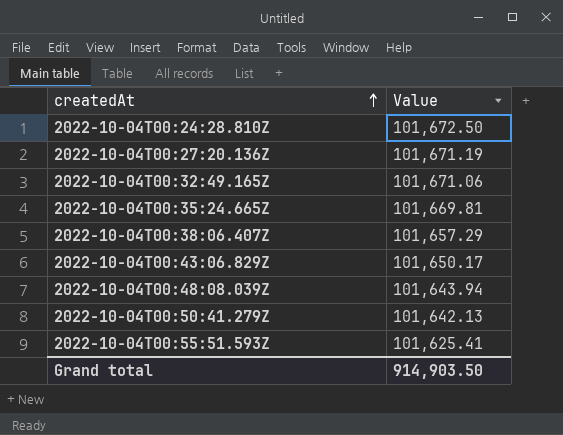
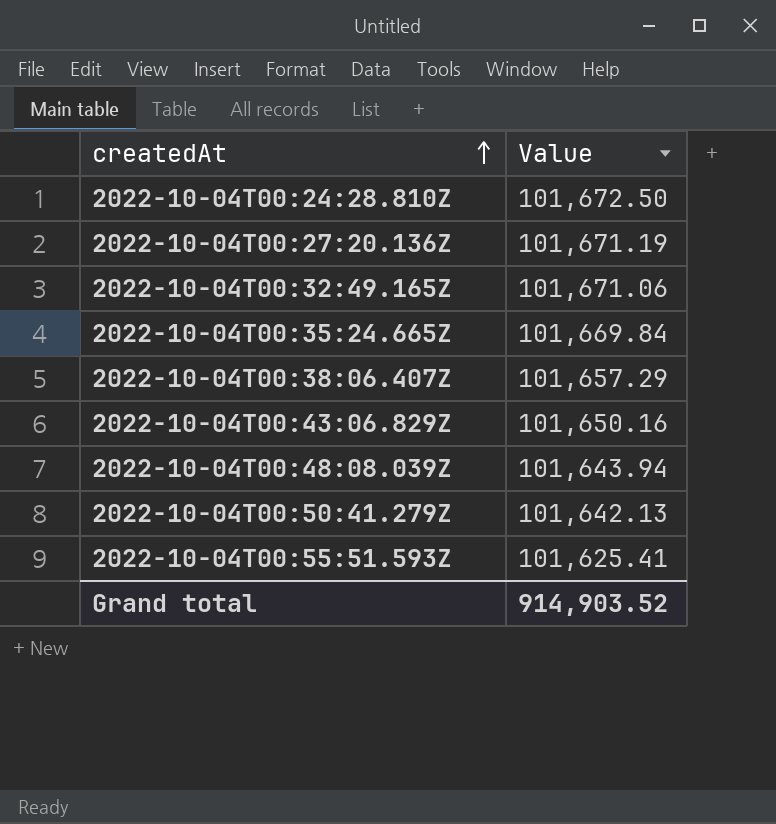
2022-10-04T00:35:24.665Z | Value: 101,669.81 -> 101,669.84
2022-10-04T00:43:06.829Z | Value: 101,650.17 -> 101,650.16
Grand total | Value: 914,903.50 -> 914,903.52

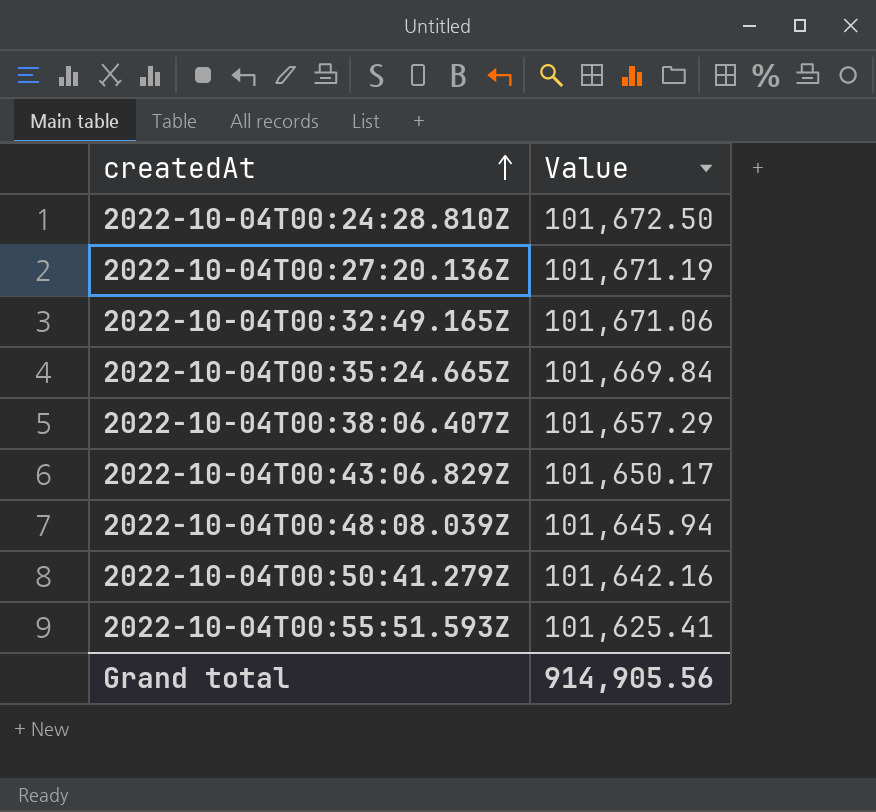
2022-10-04T00:43:06.829Z | Value: 101,650.16 -> 101,650.17
2022-10-04T00:48:08.039Z | Value: 101,643.94 -> 101,645.94
2022-10-04T00:50:41.279Z | Value: 101,642.13 -> 101,642.16
Grand total | Value: 914,903.52 -> 914,905.56

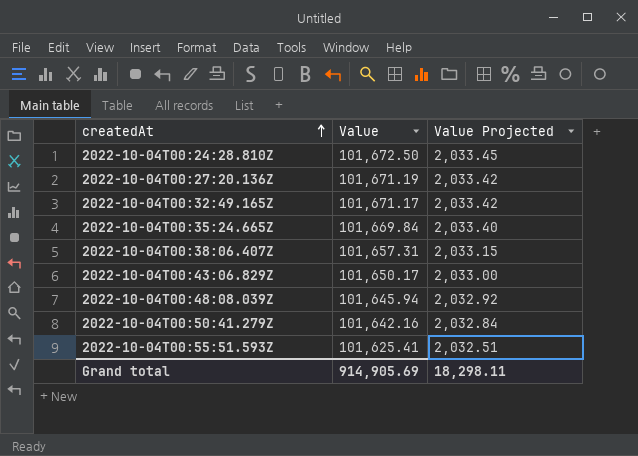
column Value Projected | formula: none -> [Value] * 0.02
2022-10-04T00:32:49.165Z | Value: 101,671.06 -> 101,671.17
2022-10-04T00:38:06.407Z | Value: 101,657.29 -> 101,657.31
Grand total | Value: 914,905.56 -> 914,905.69

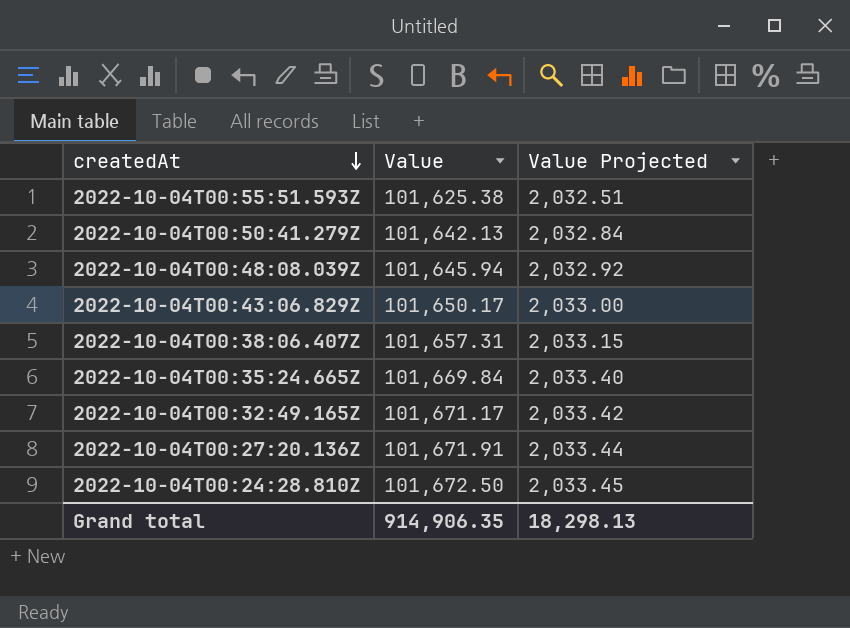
row order: createdAt ascending -> createdAt descending
2022-10-04T00:55:51.593Z | Value: 101,625.41 -> 101,625.38
2022-10-04T00:50:41.279Z | Value: 101,642.16 -> 101,642.13
2022-10-04T00:27:20.136Z | Value: 101,671.19 -> 101,671.91
2022-10-04T00:27:20.136Z | Value Projected: 2,033.42 -> 2,033.44
Grand total | Value: 914,905.69 -> 914,906.35
Grand total | Value Projected: 18,298.11 -> 18,298.13

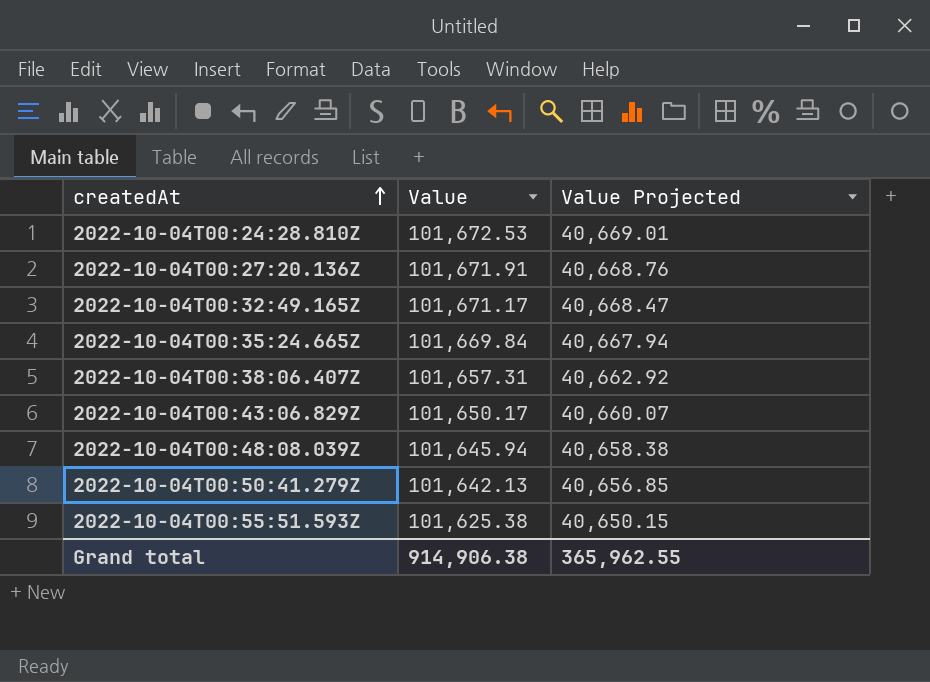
row order: createdAt descending -> createdAt ascending
column Value Projected | formula: [Value] * 0.02 -> [Value] * 0.4
2022-10-04T00:24:28.810Z | Value: 101,672.50 -> 101,672.53
Grand total | Value: 914,906.35 -> 914,906.38
Grand total | Value Projected: 18,298.13 -> 365,962.55

